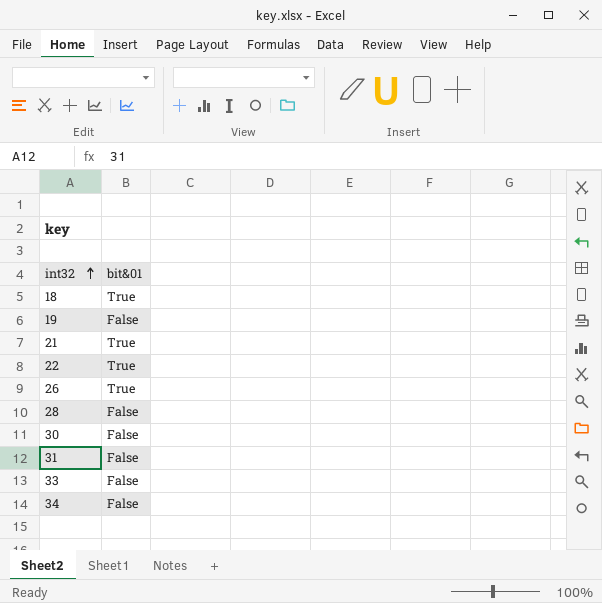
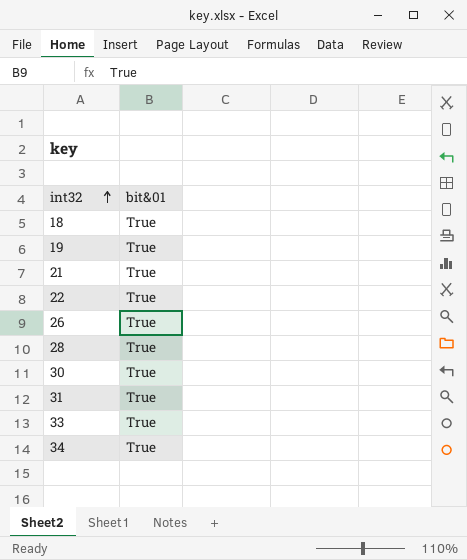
19 | bit&01: False -> True
28 | bit&01: False -> True
30 | bit&01: False -> True
31 | bit&01: False -> True
33 | bit&01: False -> True
34 | bit&01: False -> True

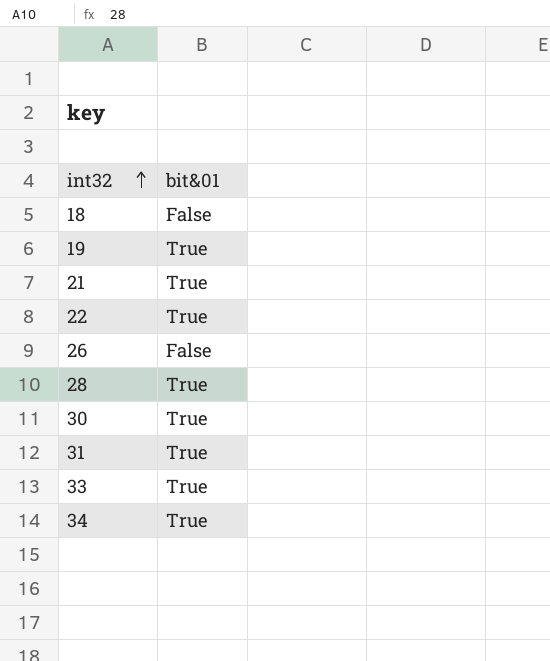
18 | bit&01: True -> False
26 | bit&01: True -> False

